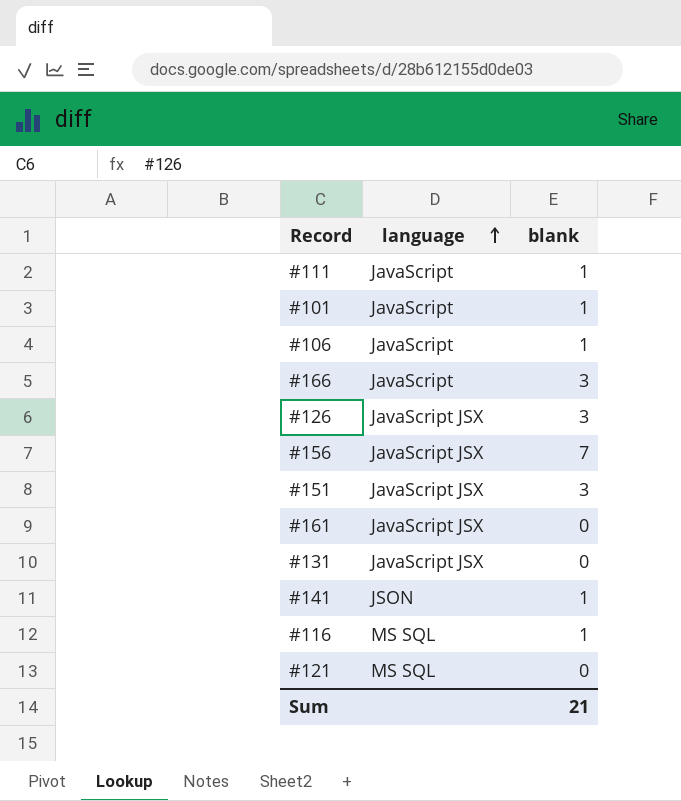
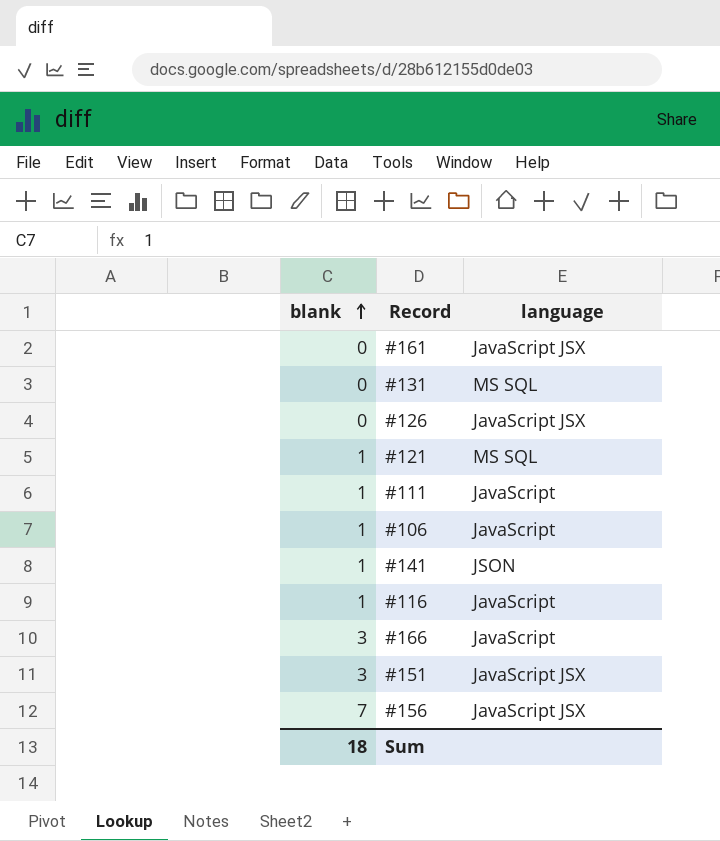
row order: language ascending -> blank ascending
column blank | position: 3 -> 1
row #101: JavaScript | 1 -> none
#131 | language: JavaScript JSX -> MS SQL
#126 | blank: 3 -> 0
#121 | blank: 0 -> 1
#116 | language: MS SQL -> JavaScript
Sum | blank: 21 -> 18

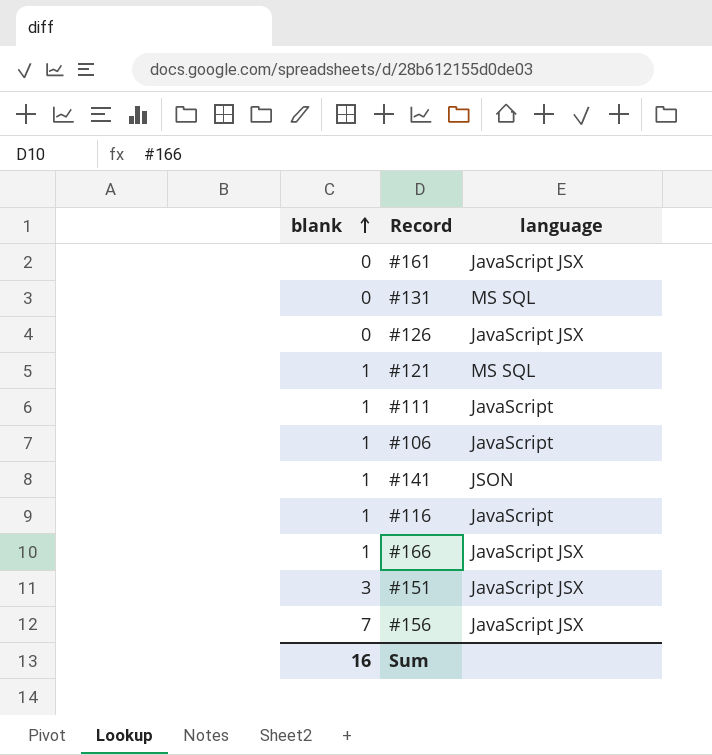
#166 | blank: 3 -> 1
#166 | language: JavaScript -> JavaScript JSX
Sum | blank: 18 -> 16

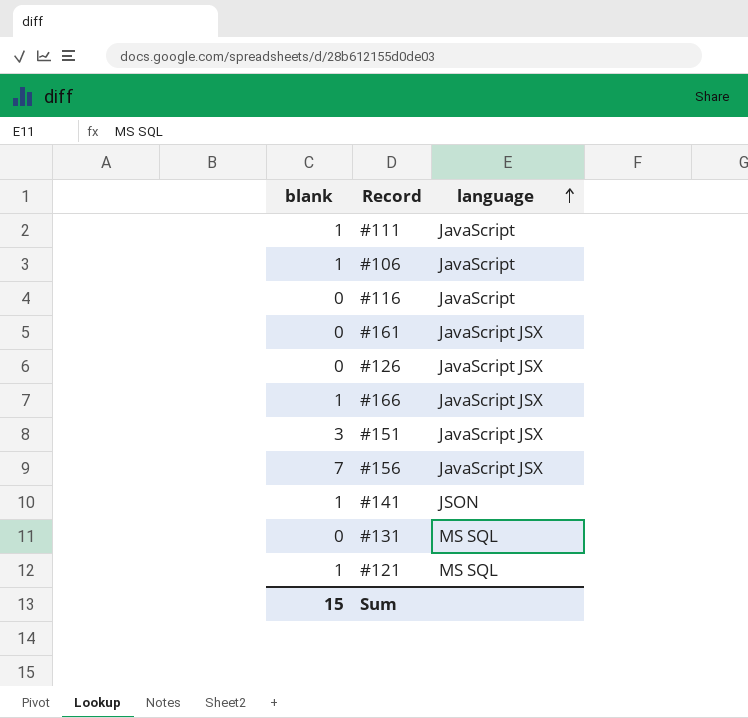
row order: blank ascending -> language ascending
#116 | blank: 1 -> 0
Sum | blank: 16 -> 15

